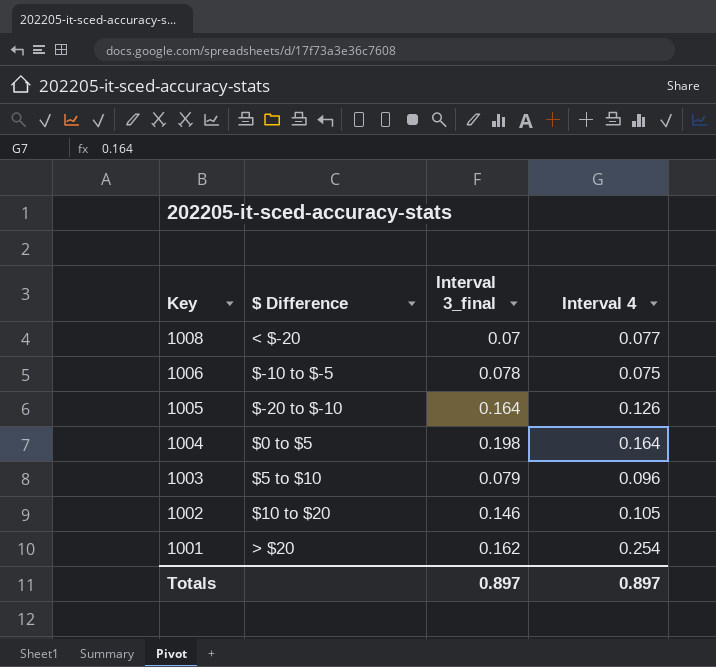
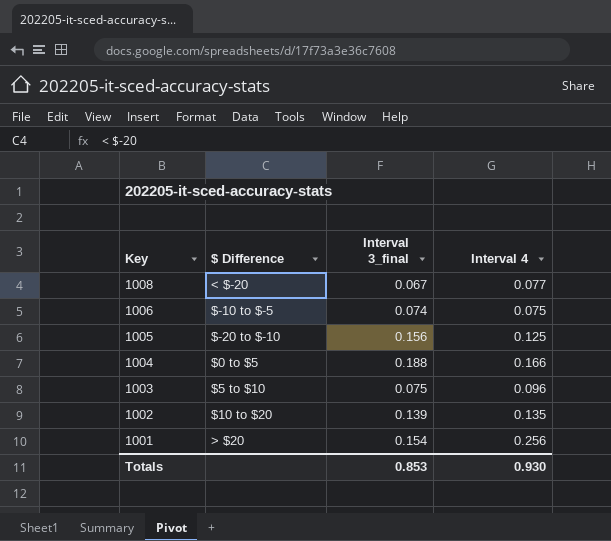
1008 | Interval 3_final: 0.07 -> 0.067
1006 | Interval 3_final: 0.078 -> 0.074
1005 | Interval 3_final: 0.164 -> 0.156
1005 | Interval 4: 0.126 -> 0.125
1004 | Interval 3_final: 0.198 -> 0.188
1004 | Interval 4: 0.164 -> 0.166
1003 | Interval 3_final: 0.079 -> 0.075
1002 | Interval 3_final: 0.146 -> 0.139
1002 | Interval 4: 0.105 -> 0.135
1001 | Interval 3_final: 0.162 -> 0.154
1001 | Interval 4: 0.254 -> 0.256
Totals | Interval 3_final: 0.897 -> 0.853
Totals | Interval 4: 0.897 -> 0.930

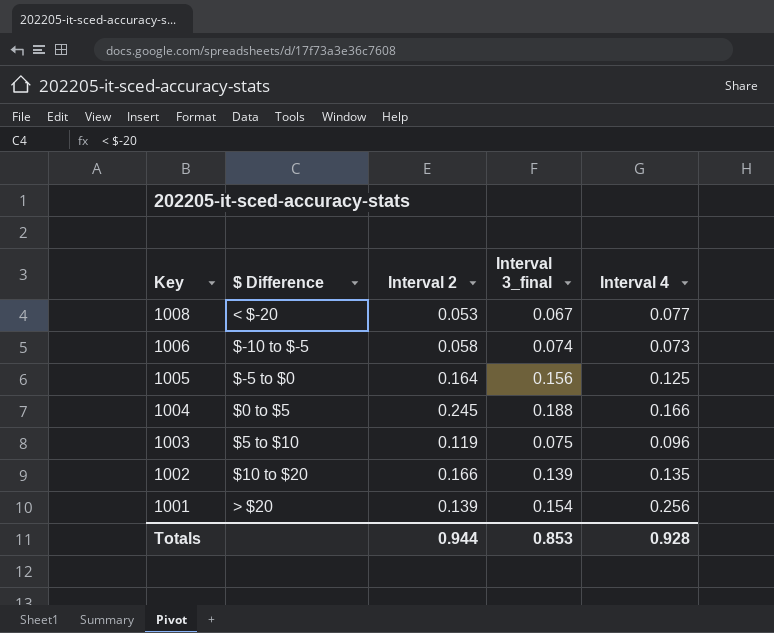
column Interval 2 | position: none -> 3
1006 | Interval 4: 0.075 -> 0.073
1005 | $ Difference: $-20 to $-10 -> $-5 to $0
Totals | Interval 4: 0.930 -> 0.928

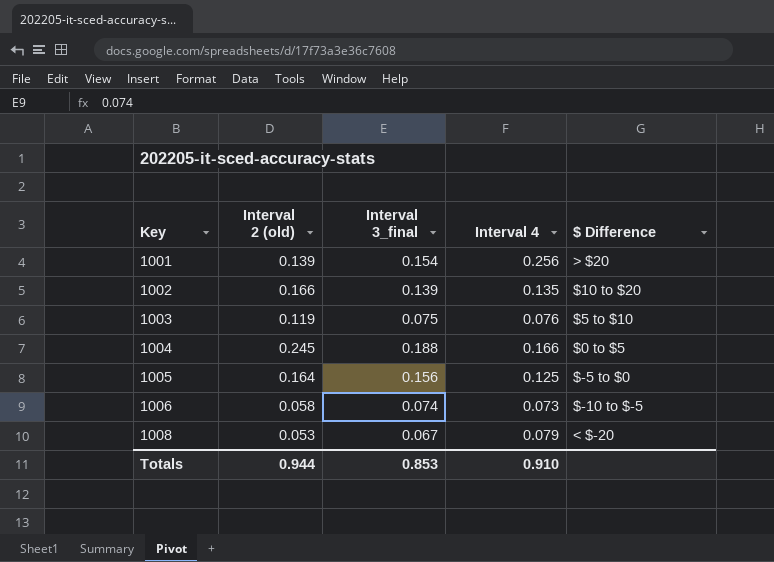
row order: Key descending -> Key ascending
column name: Interval 2 -> Interval 2 (old)
column $ Difference | position: 2 -> 5
1003 | Interval 4: 0.096 -> 0.076
1008 | Interval 4: 0.077 -> 0.079
Totals | Interval 4: 0.928 -> 0.910

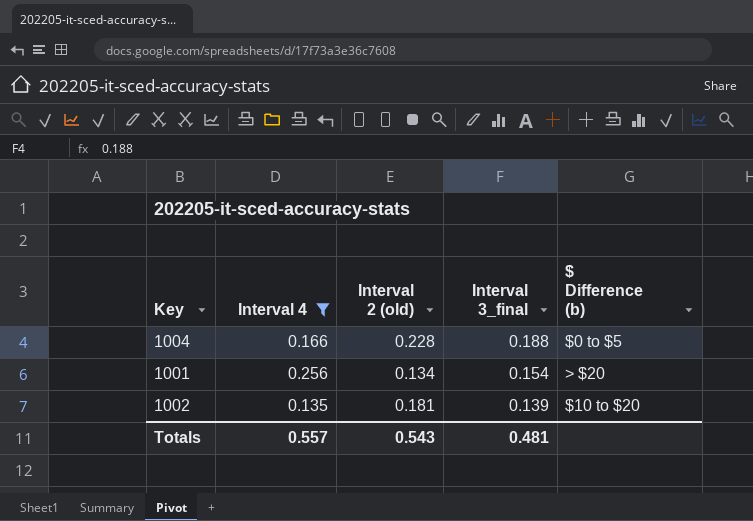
filter: none -> Interval 4 >= 0.135
row order: Key ascending -> Interval 3_final descending
column Interval 4 | position: 4 -> 2
column name: $ Difference -> $ Difference (b)
1004 | Interval 2 (old): 0.245 -> 0.228
1001 | Interval 2 (old): 0.139 -> 0.134
1002 | Interval 2 (old): 0.166 -> 0.181
Totals | Interval 4: 0.910 -> 0.557
Totals | Interval 2 (old): 0.944 -> 0.543
Totals | Interval 3_final: 0.853 -> 0.481

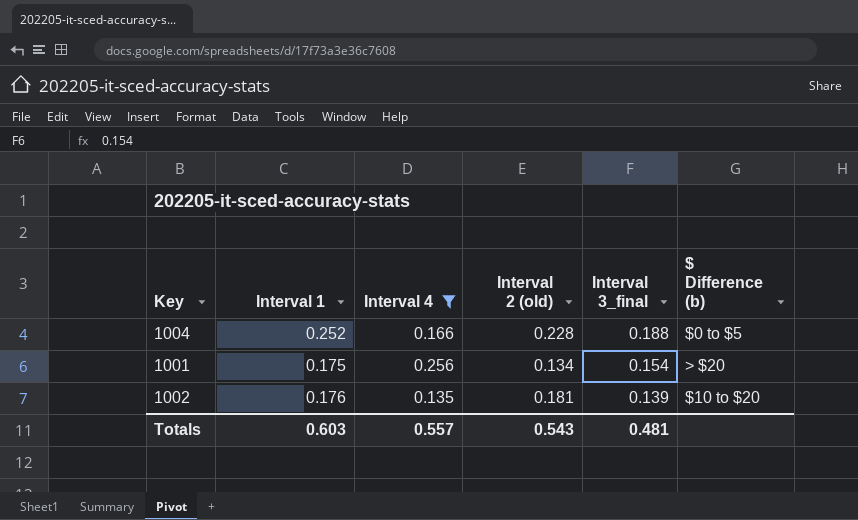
column Interval 1 | position: none -> 2

